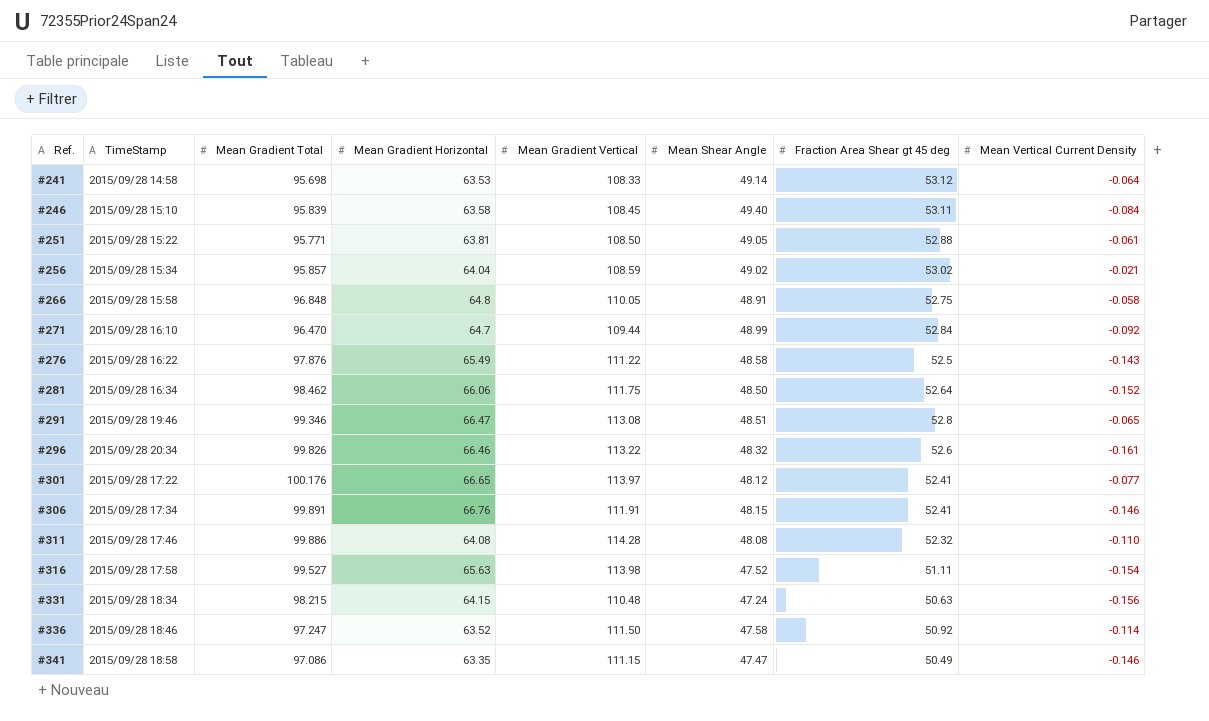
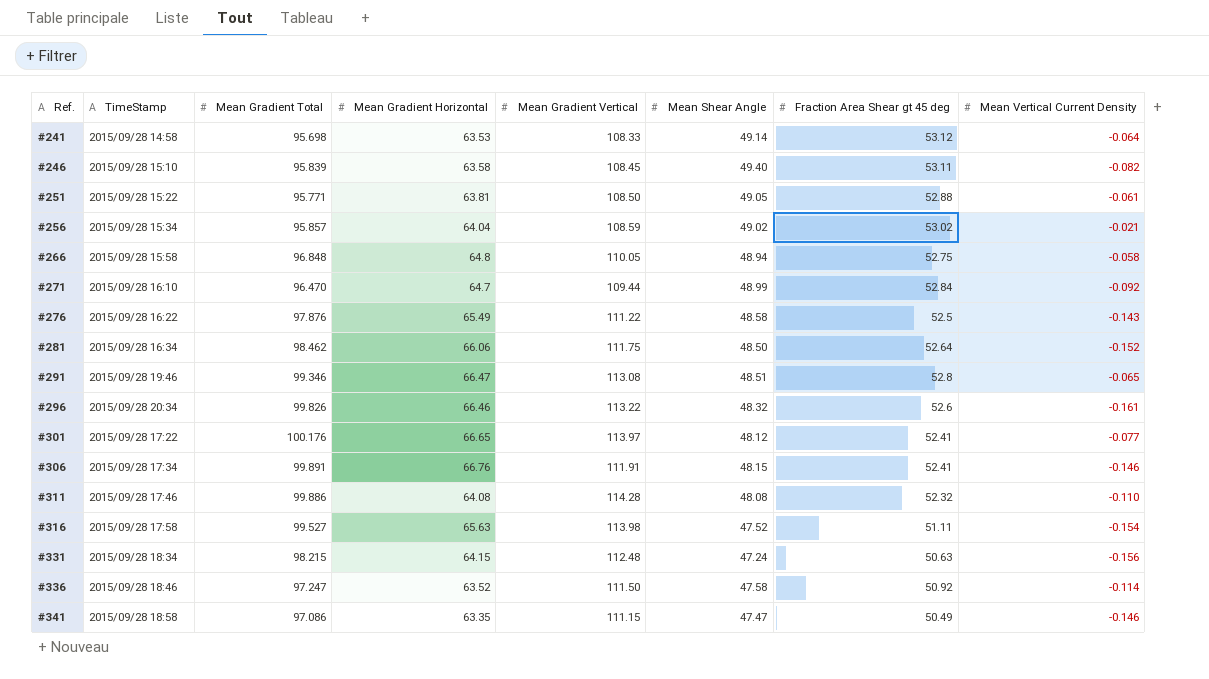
#246 | Mean Vertical Current Density: -0.084 -> -0.082
#266 | Mean Shear Angle: 48.91 -> 48.94
#331 | Mean Gradient Vertical: 110.48 -> 112.48

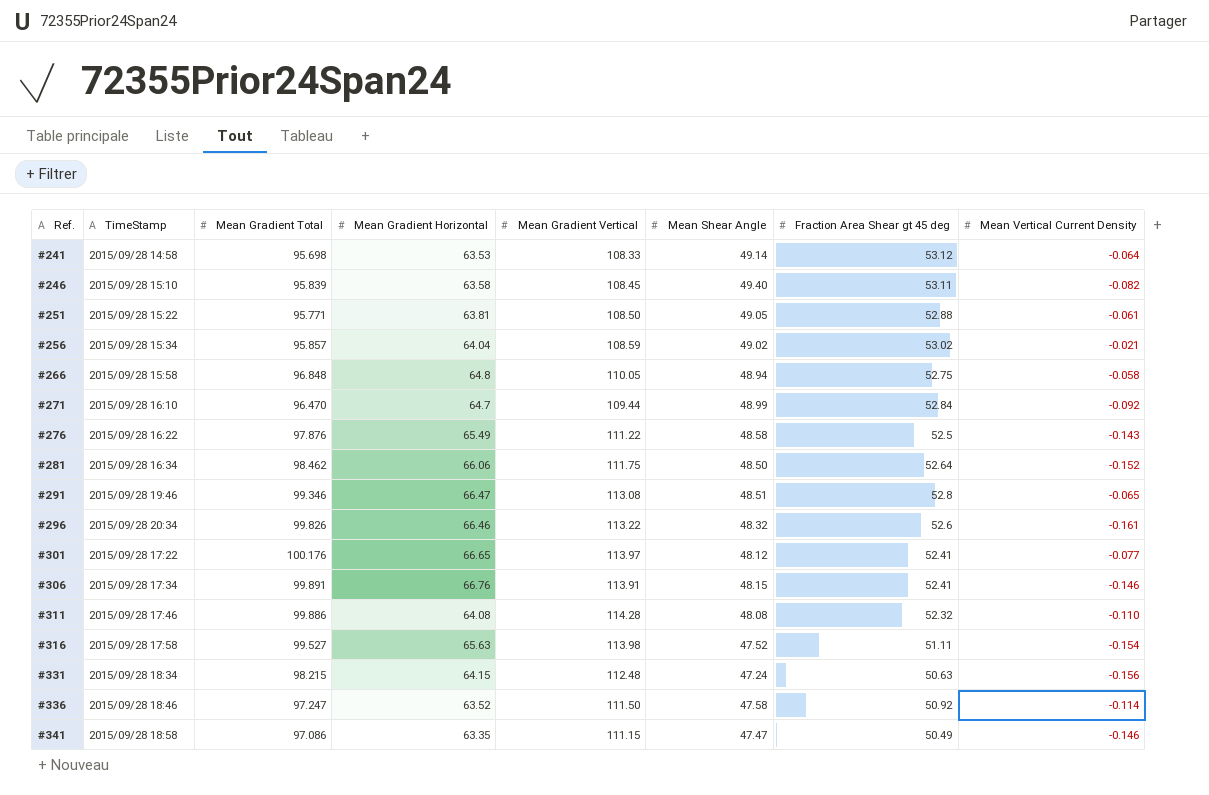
#306 | Mean Gradient Vertical: 111.91 -> 113.91

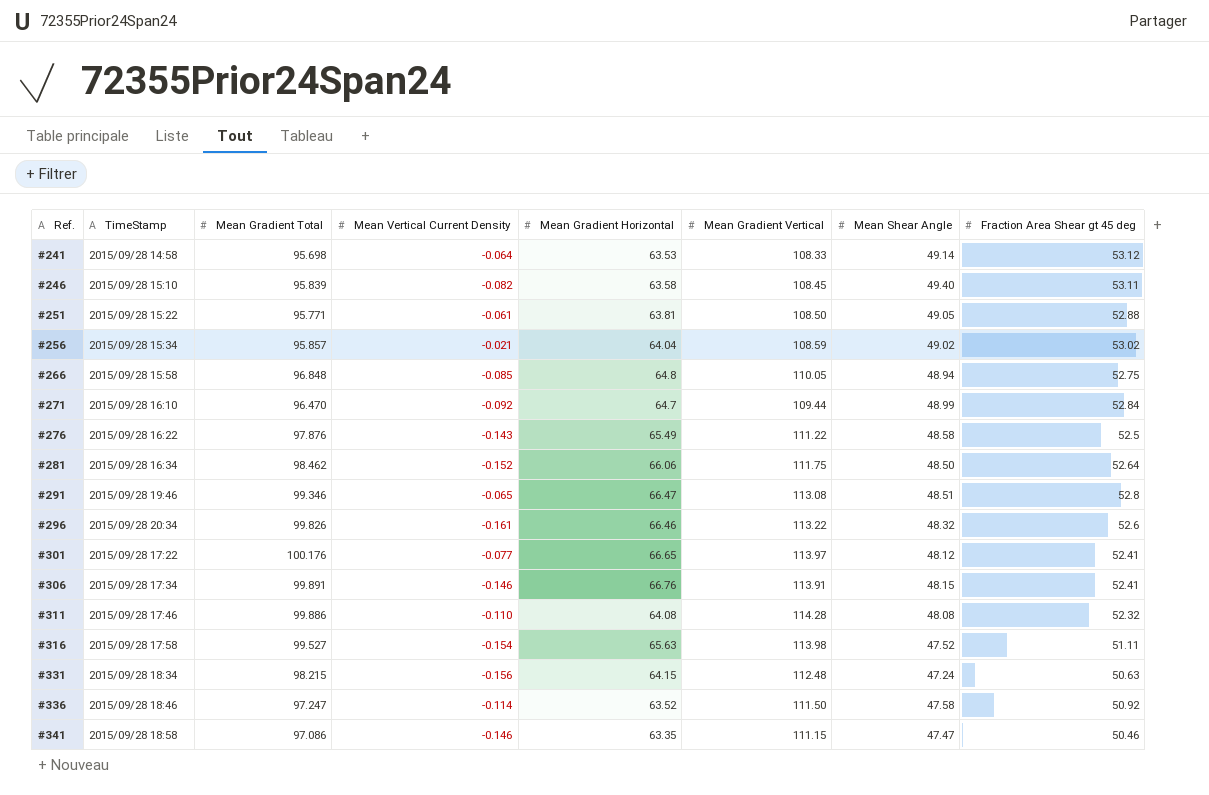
column Mean Vertical Current Density | position: 8 -> 4
#266 | Mean Vertical Current Density: -0.058 -> -0.085
#341 | Fraction Area Shear gt 45 deg: 50.49 -> 50.46

